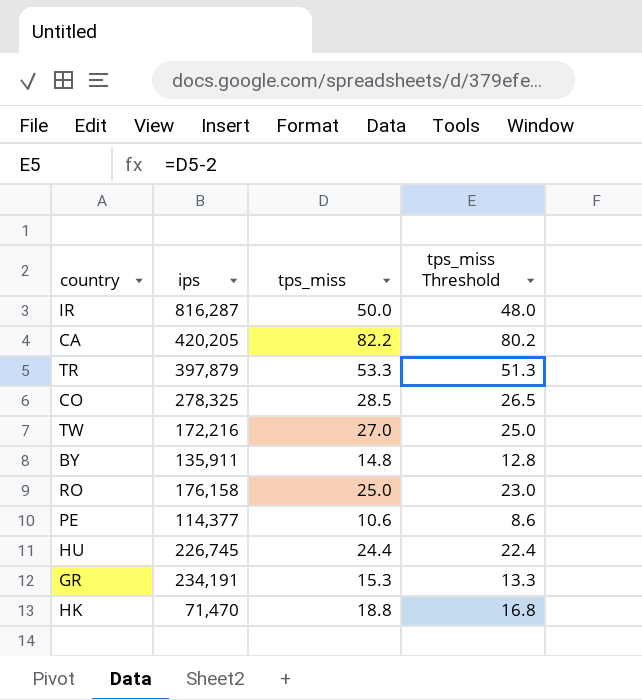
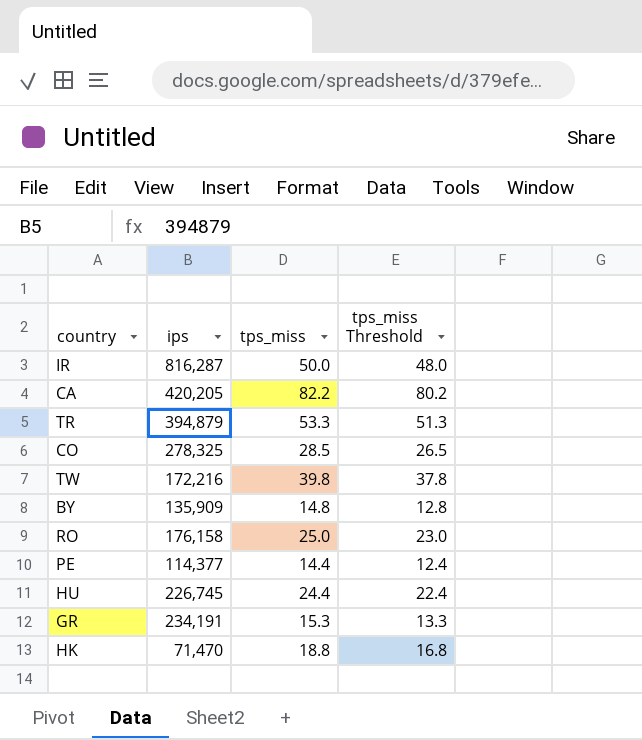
TR | ips: 397,879 -> 394,879
TW | tps_miss: 27.0 -> 39.8
TW | tps_miss Threshold: 25.0 -> 37.8
BY | ips: 135,911 -> 135,909
PE | tps_miss: 10.6 -> 14.4
PE | tps_miss Threshold: 8.6 -> 12.4

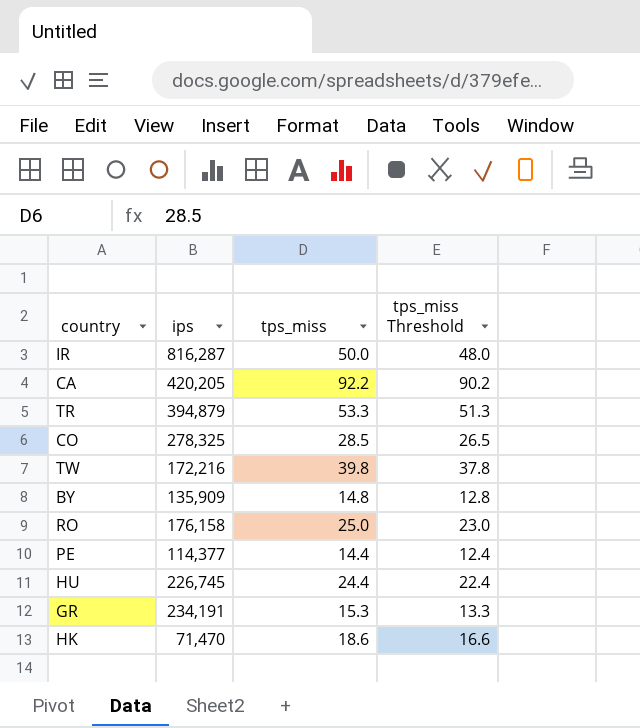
CA | tps_miss: 82.2 -> 92.2
CA | tps_miss Threshold: 80.2 -> 90.2
HK | tps_miss: 18.8 -> 18.6
HK | tps_miss Threshold: 16.8 -> 16.6

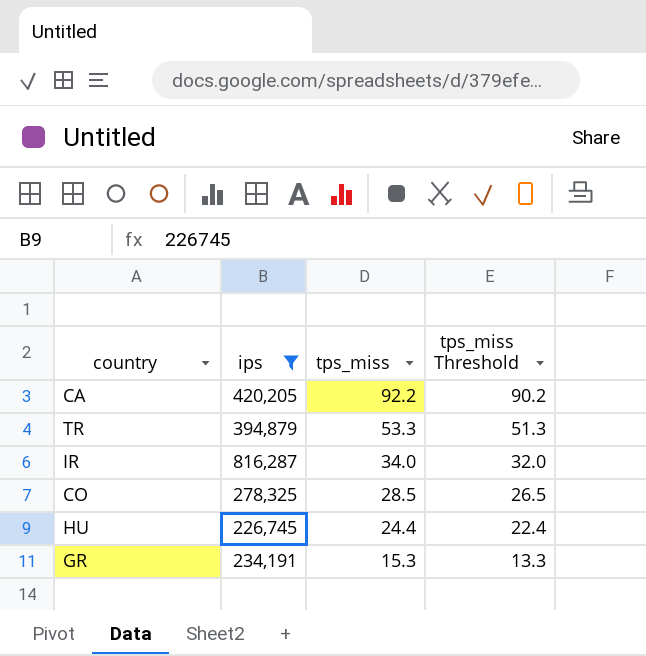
filter: none -> ips >= 226,745
row order: none -> tps_miss descending
IR | tps_miss: 50.0 -> 34.0
IR | tps_miss Threshold: 48.0 -> 32.0

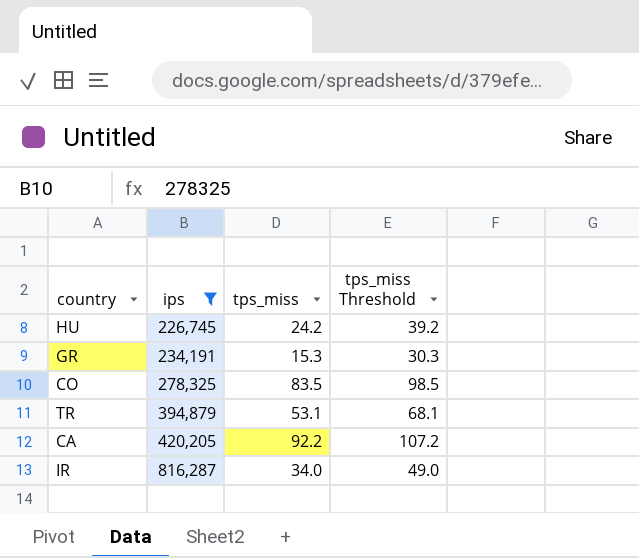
row order: tps_miss descending -> ips ascending
column tps_miss Threshold | formula: [tps_miss] - 2 -> [tps_miss] + 15
HU | tps_miss: 24.4 -> 24.2
CO | tps_miss: 28.5 -> 83.5
TR | tps_miss: 53.3 -> 53.1

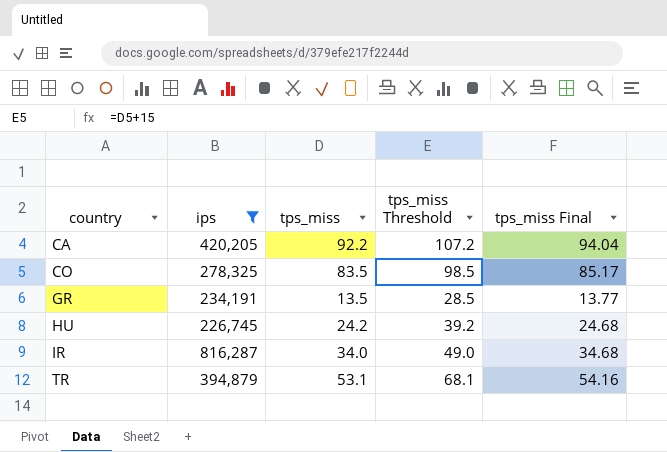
row order: ips ascending -> country ascending
column tps_miss Final | formula: none -> [tps_miss] * 1.02
GR | tps_miss: 15.3 -> 13.5
GR | tps_miss Threshold: 30.3 -> 28.5

